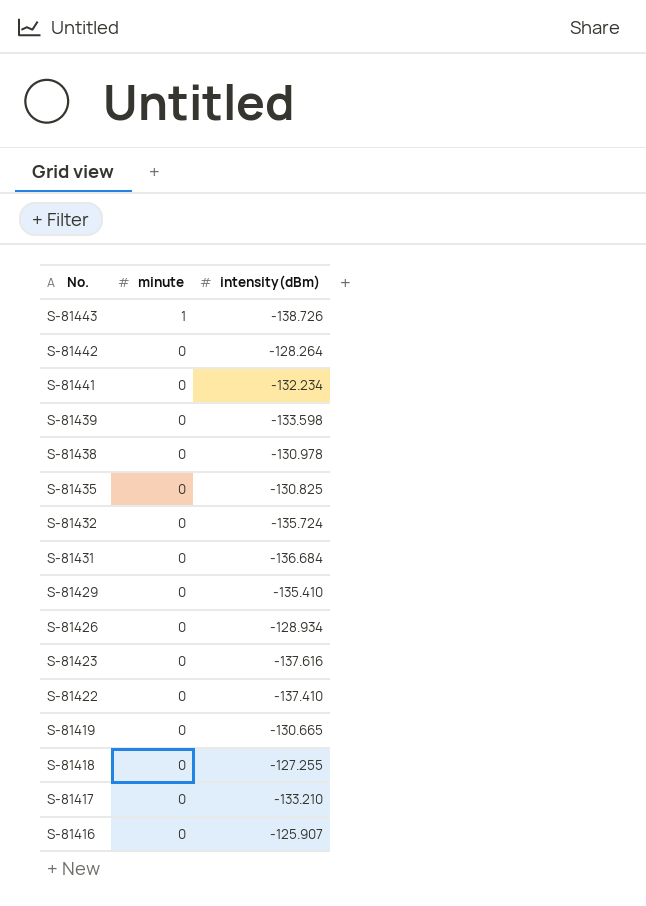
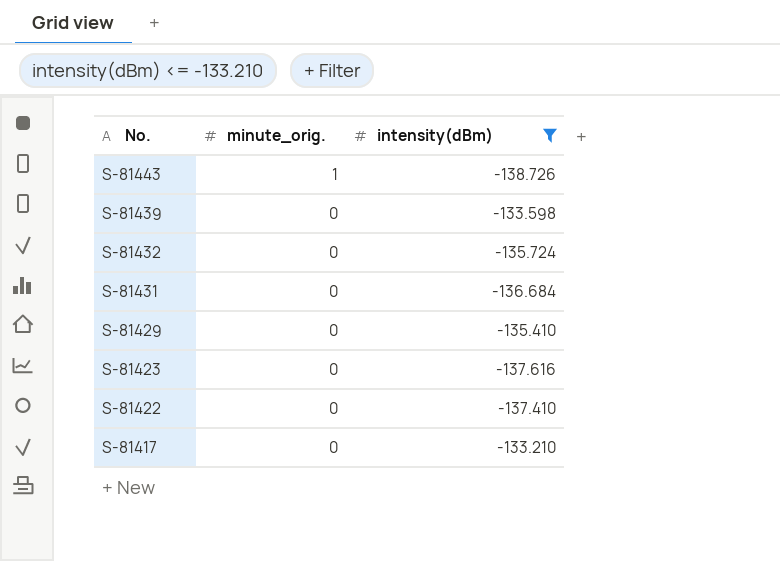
filter: none -> intensity(dBm) <= -133.210
column name: minute -> minute_orig.

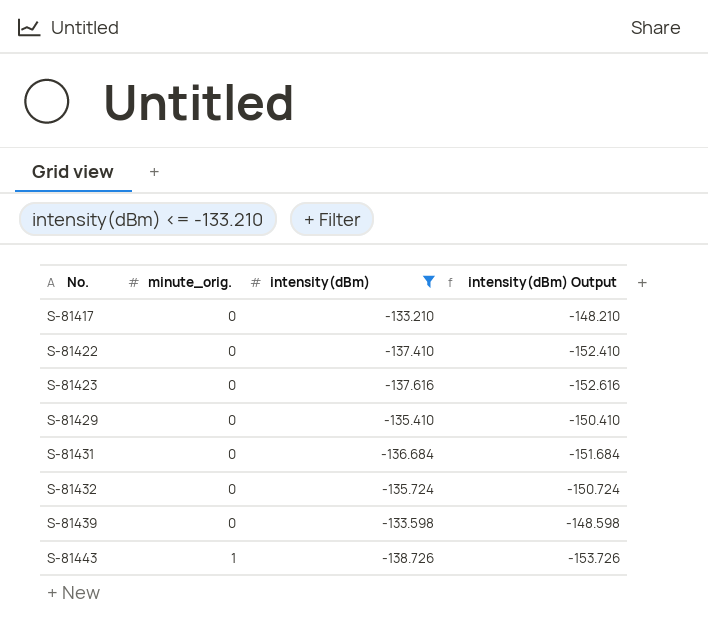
row order: No. descending -> No. ascending
column intensity(dBm) Output | formula: none -> [intensity(dBm)] - 15

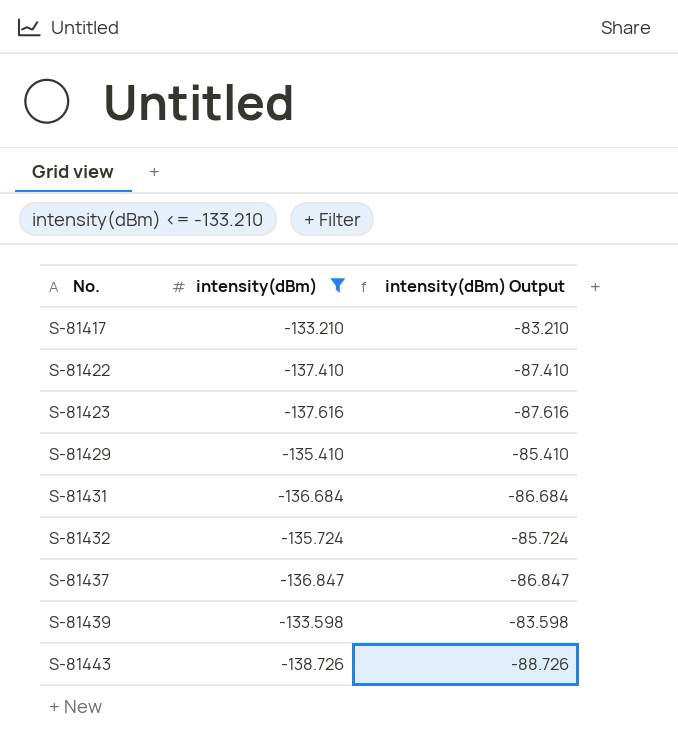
column minute_orig. | position: 2 -> none
column intensity(dBm) Output | formula: [intensity(dBm)] - 15 -> [intensity(dBm)] + 50
row S-81437: none -> -136.847 | -86.847

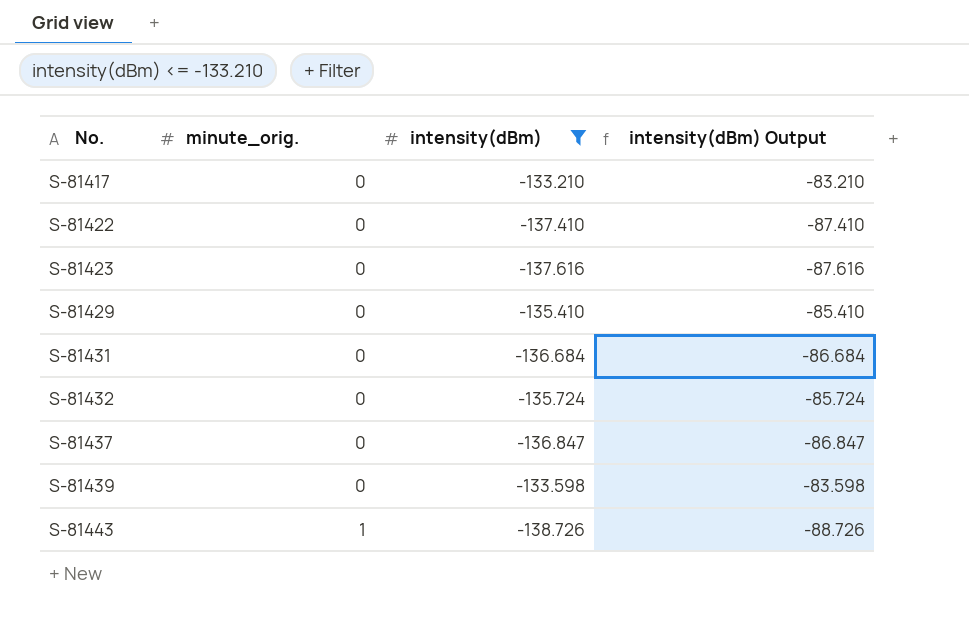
column minute_orig. | position: none -> 2

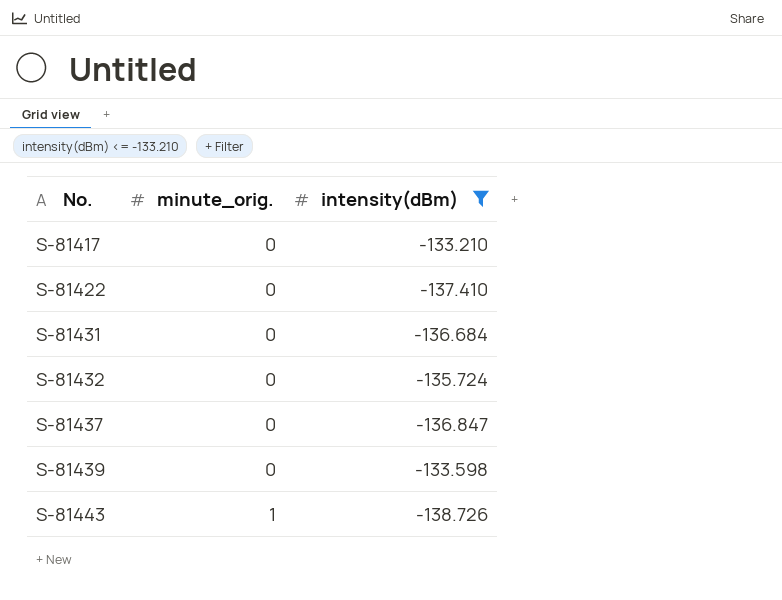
column intensity(dBm) Output | formula: [intensity(dBm)] + 50 -> none
row S-81423: 0 | -137.616 | -87.616 -> none
row S-81429: 0 | -135.410 | -85.410 -> none

